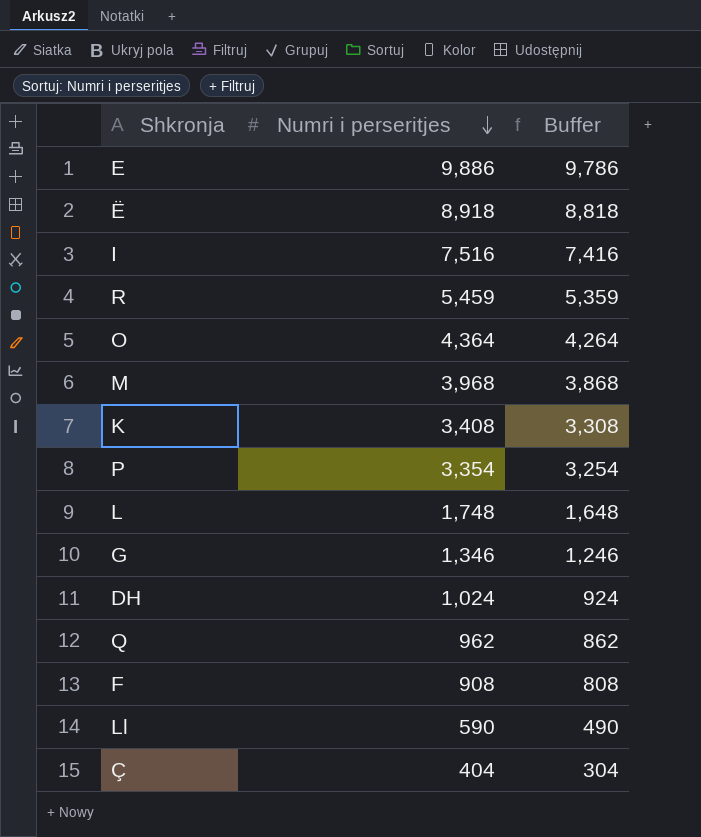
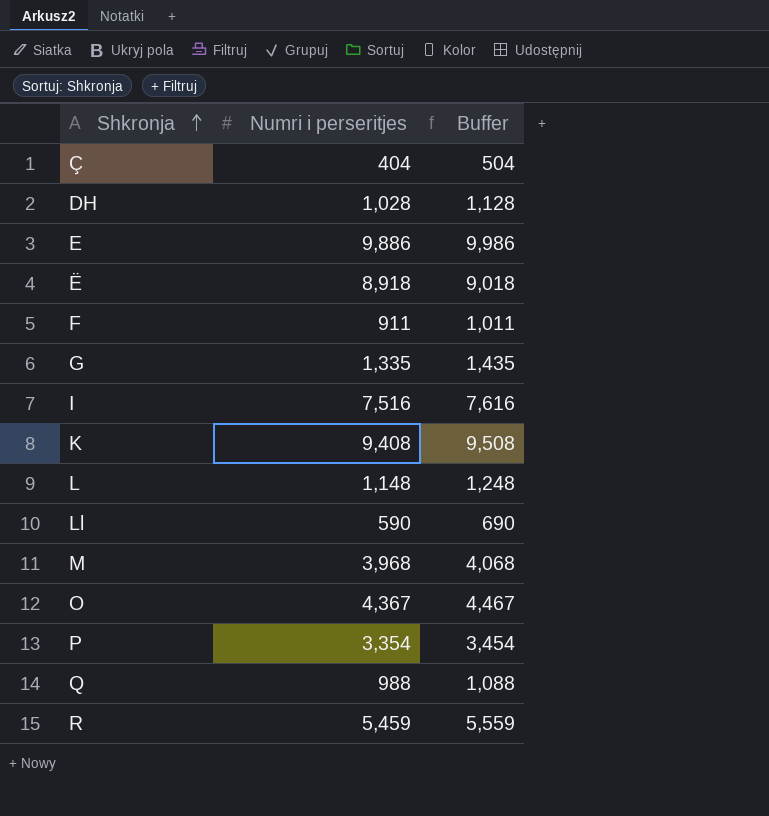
row order: Numri i perseritjes descending -> Shkronja ascending
column Buffer | formula: [Numri i perseritjes] - 100 -> [Numri i perseritjes] + 100
DH | Numri i perseritjes: 1,024 -> 1,028
F | Numri i perseritjes: 908 -> 911
G | Numri i perseritjes: 1,346 -> 1,335
K | Numri i perseritjes: 3,408 -> 9,408
L | Numri i perseritjes: 1,748 -> 1,148
O | Numri i perseritjes: 4,364 -> 4,367
Q | Numri i perseritjes: 962 -> 988

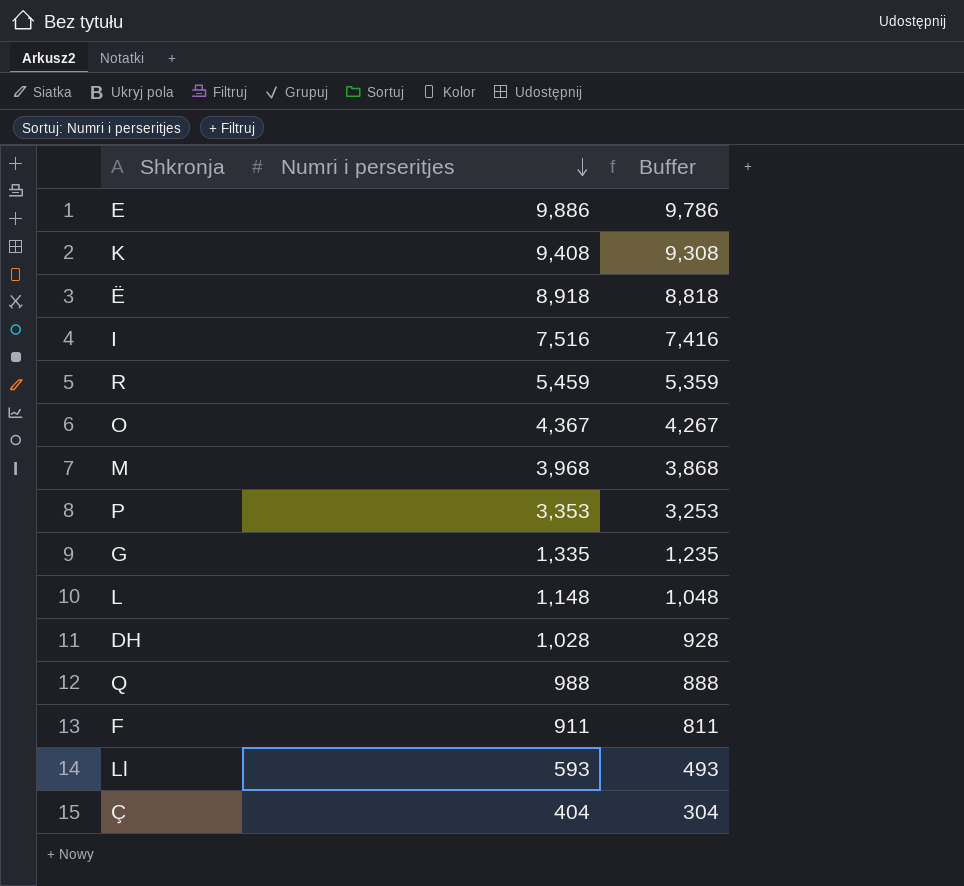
row order: Shkronja ascending -> Numri i perseritjes descending
column Buffer | formula: [Numri i perseritjes] + 100 -> [Numri i perseritjes] - 100
P | Numri i perseritjes: 3,354 -> 3,353
Ll | Numri i perseritjes: 590 -> 593

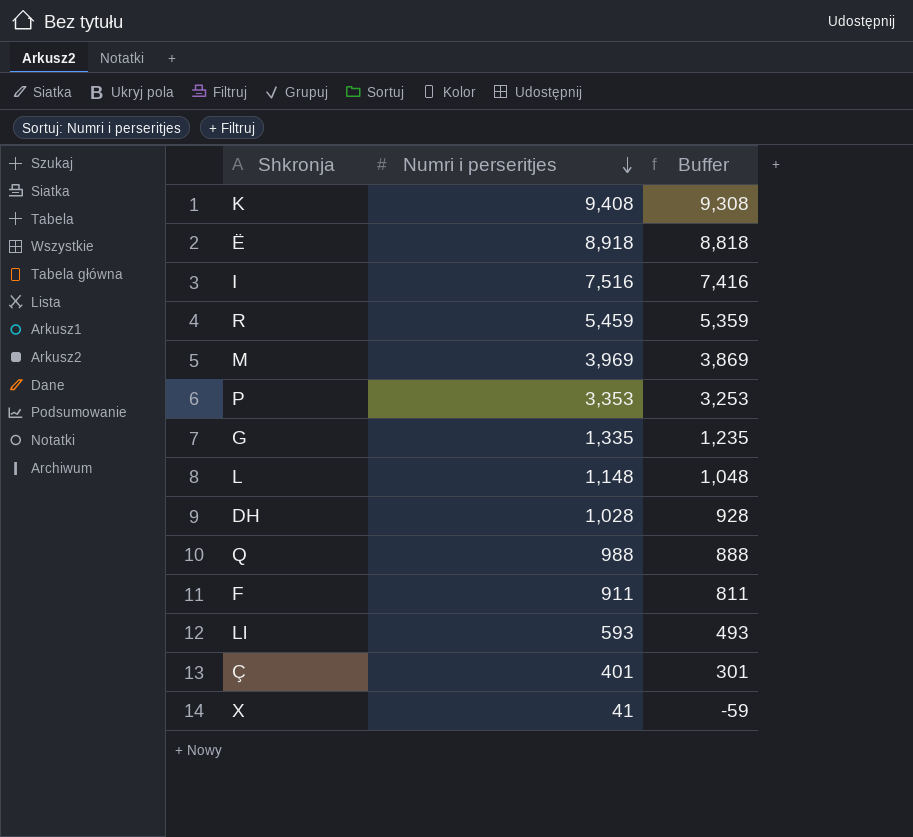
row E: 9,886 | 9,786 -> none
row O: 4,367 | 4,267 -> none
M | Numri i perseritjes: 3,968 -> 3,969
M | Buffer: 3,868 -> 3,869
Ç | Numri i perseritjes: 404 -> 401
Ç | Buffer: 304 -> 301
row X: none -> 41 | -59

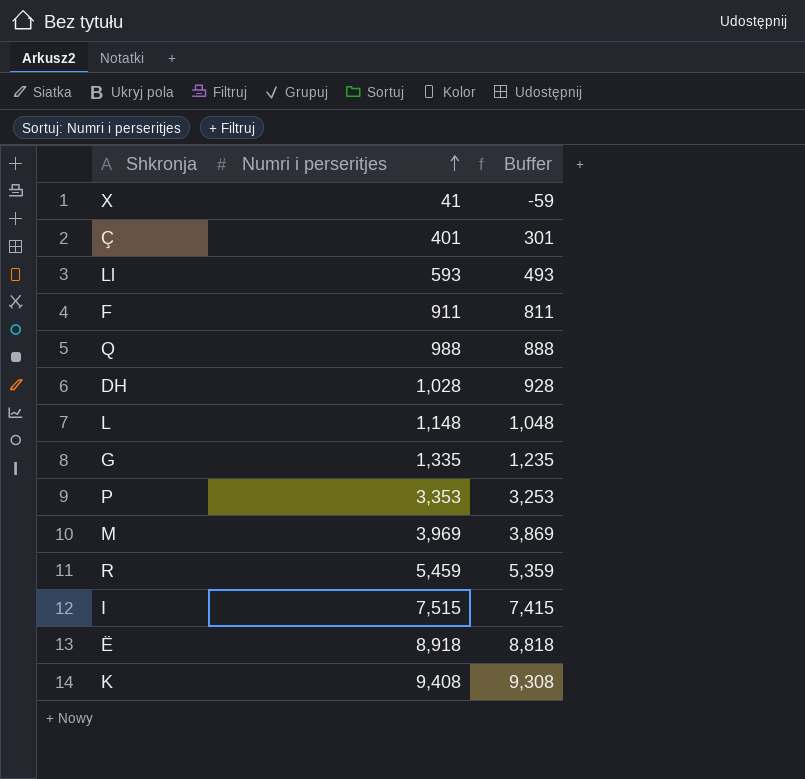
row order: Numri i perseritjes descending -> Numri i perseritjes ascending
I | Numri i perseritjes: 7,516 -> 7,515
I | Buffer: 7,416 -> 7,415

